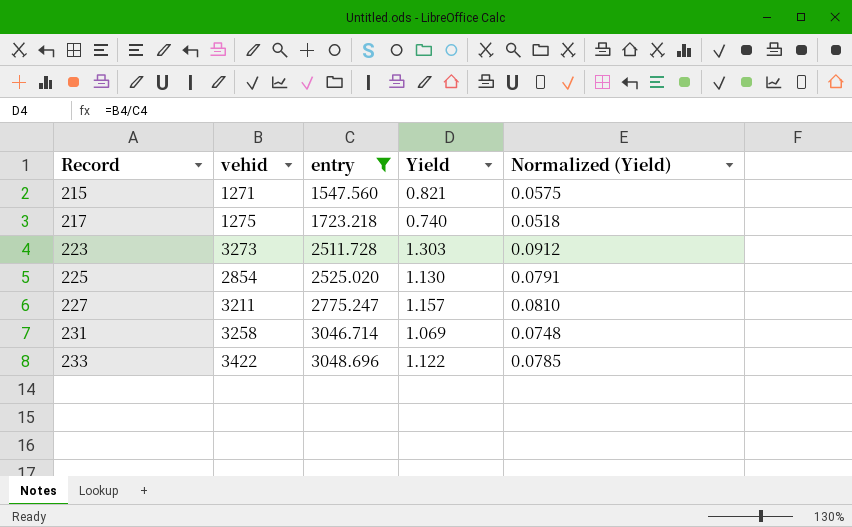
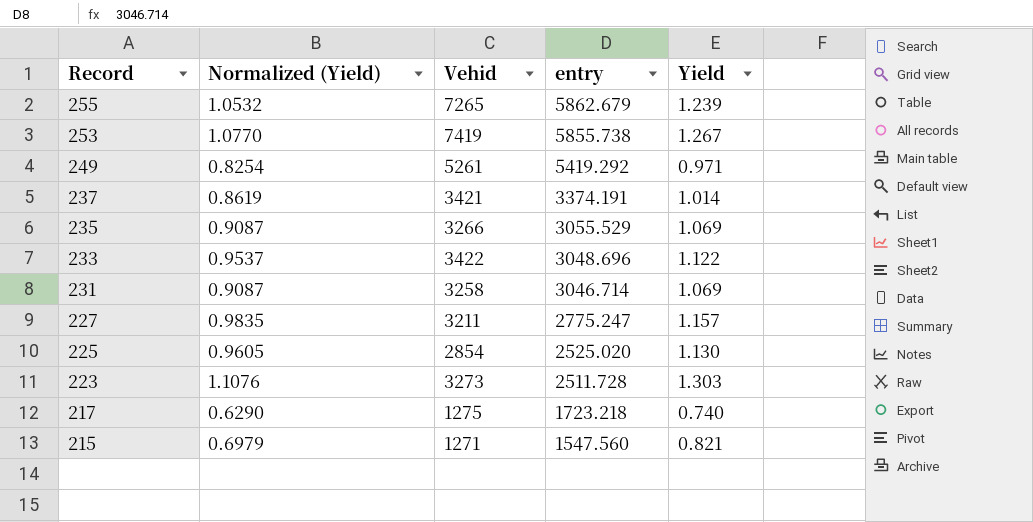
filter: entry <= 3048.696 -> none
row order: Record ascending -> Record descending
column Normalized (Yield) | formula: [Yield] * 0.07 -> [Yield] * 0.85
column Normalized (Yield) | position: 5 -> 2
column name: vehid -> Vehid

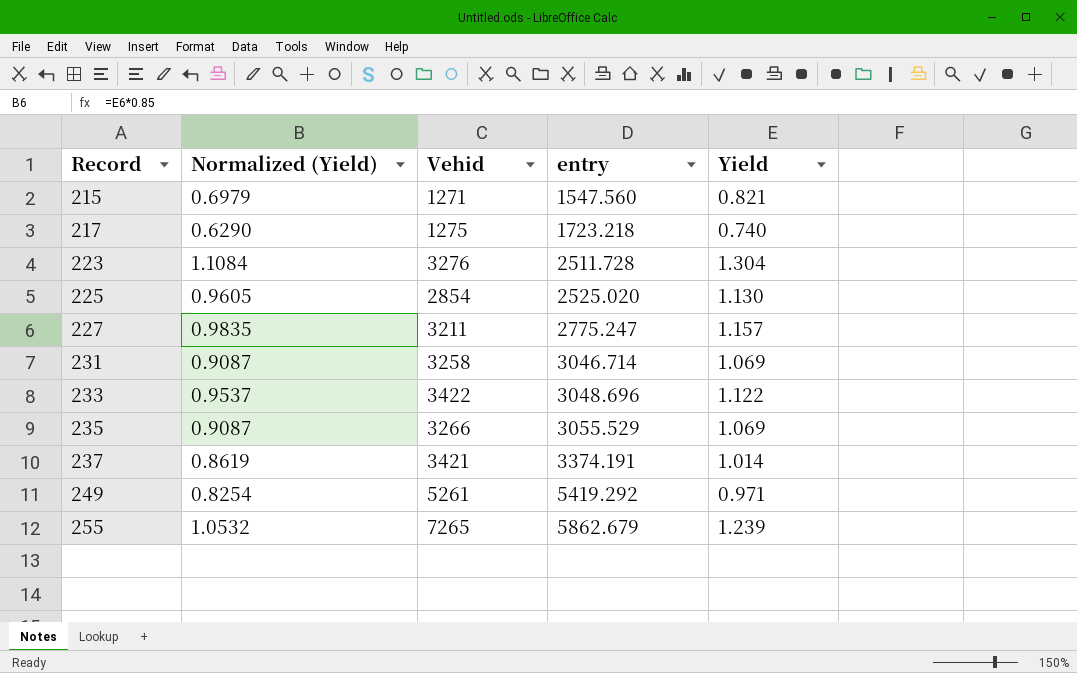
row order: Record descending -> Record ascending
row 253: 1.0770 | 7419 | 5855.738 | 1.267 -> none
223 | Normalized (Yield): 1.1076 -> 1.1084
223 | Vehid: 3273 -> 3276
223 | Yield: 1.303 -> 1.304

